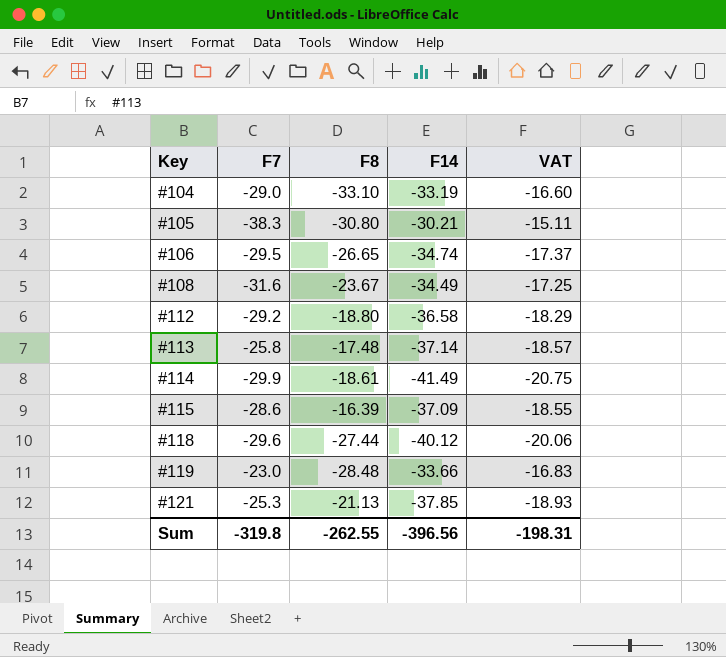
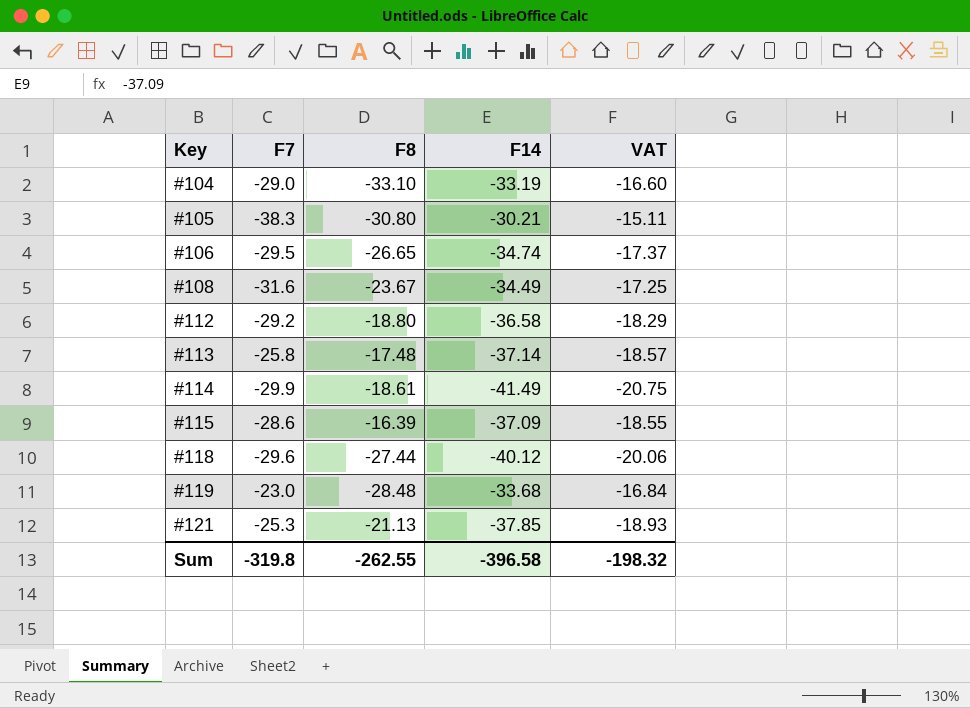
#119 | F14: -33.66 -> -33.68
#119 | VAT: -16.83 -> -16.84
Sum | F14: -396.56 -> -396.58
Sum | VAT: -198.31 -> -198.32

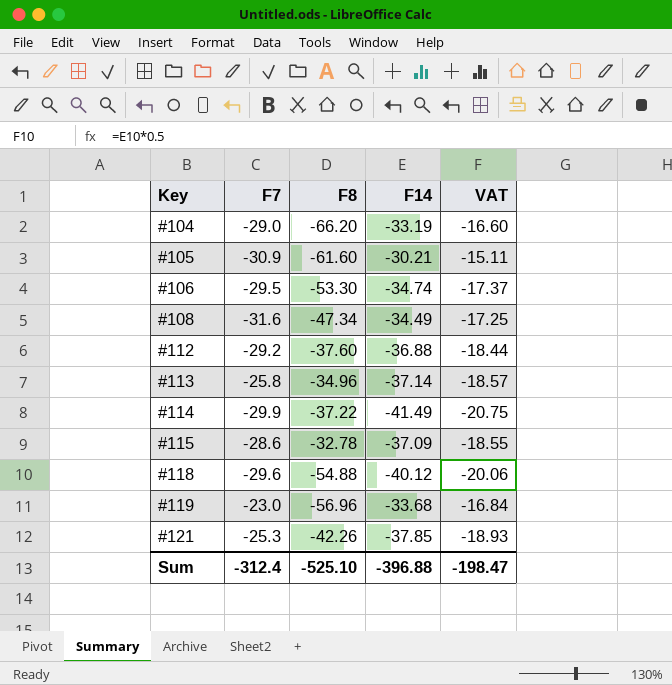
#104 | F8: -33.10 -> -66.20
#105 | F7: -38.3 -> -30.9
#105 | F8: -30.80 -> -61.60
#106 | F8: -26.65 -> -53.30
#108 | F8: -23.67 -> -47.34
#112 | F8: -18.80 -> -37.60
#112 | F14: -36.58 -> -36.88
#112 | VAT: -18.29 -> -18.44
#113 | F8: -17.48 -> -34.96
#114 | F8: -18.61 -> -37.22
#115 | F8: -16.39 -> -32.78
#118 | F8: -27.44 -> -54.88
#119 | F8: -28.48 -> -56.96
#121 | F8: -21.13 -> -42.26
Sum | F7: -319.8 -> -312.4
Sum | F8: -262.55 -> -525.10
Sum | F14: -396.58 -> -396.88
Sum | VAT: -198.32 -> -198.47

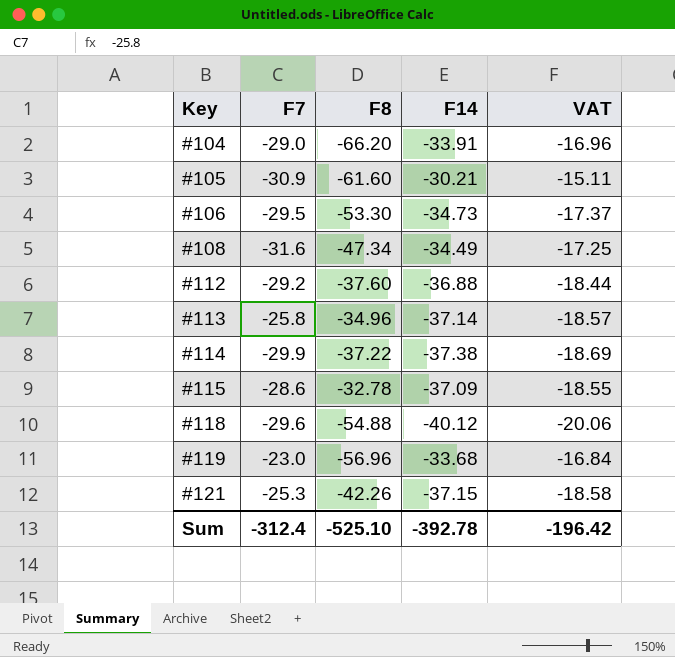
#104 | F14: -33.19 -> -33.91
#104 | VAT: -16.60 -> -16.96
#106 | F14: -34.74 -> -34.73
#114 | F14: -41.49 -> -37.38
#114 | VAT: -20.75 -> -18.69
#121 | F14: -37.85 -> -37.15
#121 | VAT: -18.93 -> -18.58
Sum | F14: -396.88 -> -392.78
Sum | VAT: -198.47 -> -196.42

